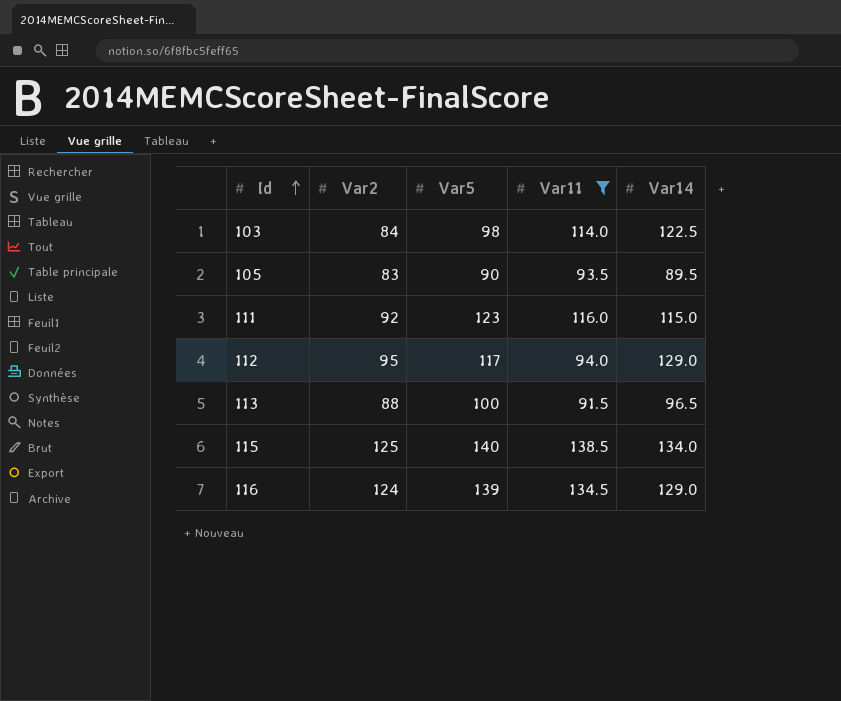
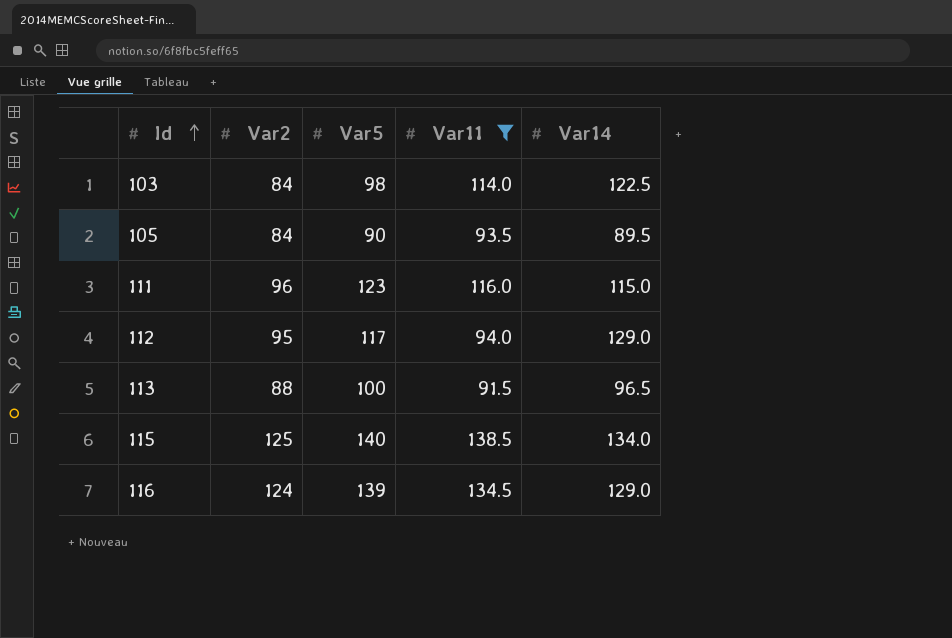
105 | Var2: 83 -> 84
111 | Var2: 92 -> 96

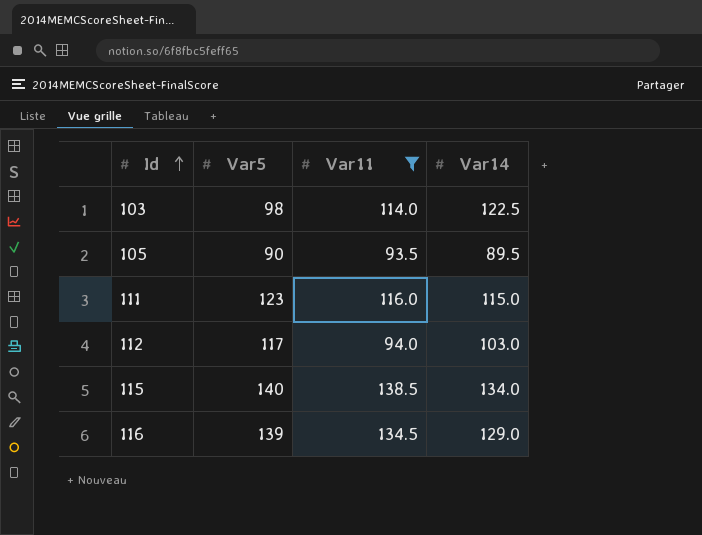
column Var2 | position: 2 -> none
row 113: 88 | 100 | 91.5 | 96.5 -> none
112 | Var14: 129.0 -> 103.0

